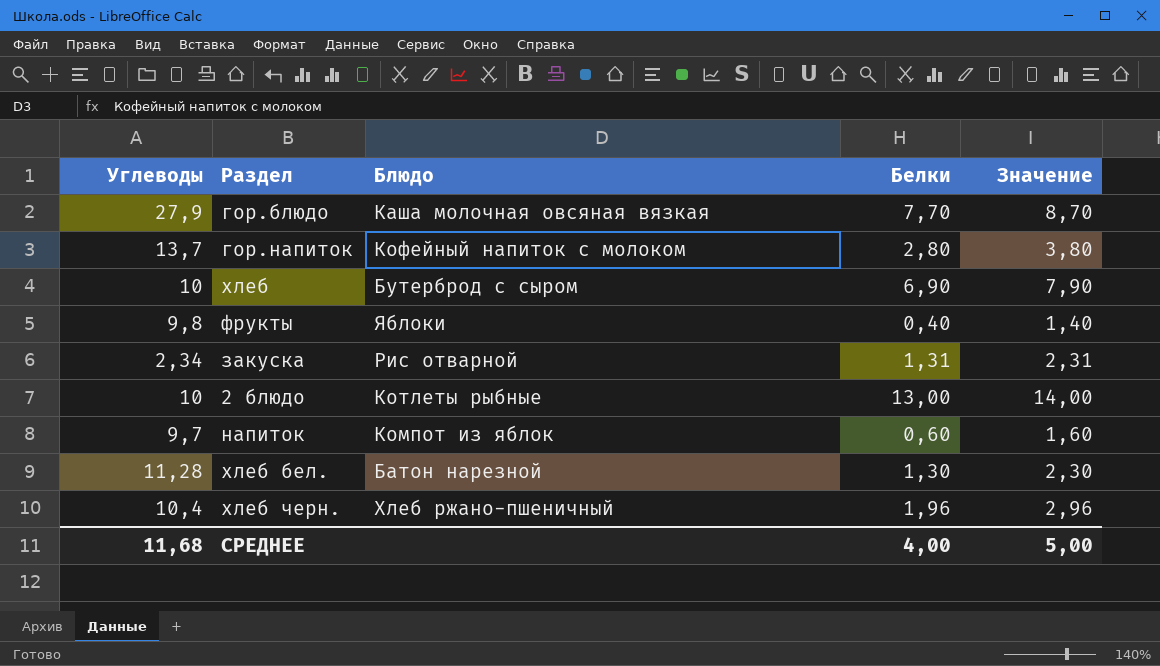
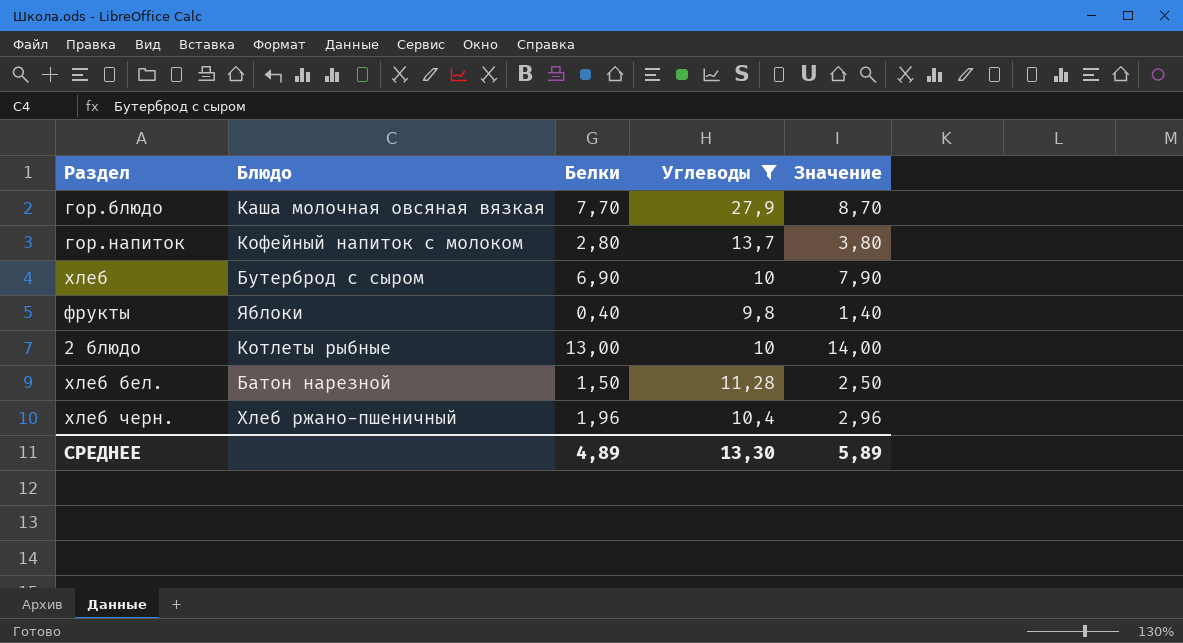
filter: none -> Углеводы >= 9,8
column Углеводы | position: 1 -> 4
хлеб бел. | Белки: 1,30 -> 1,50
хлеб бел. | Значение: 2,30 -> 2,50
СРЕДНЕЕ | Белки: 4,00 -> 4,89
СРЕДНЕЕ | Углеводы: 11,68 -> 13,30
СРЕДНЕЕ | Значение: 5,00 -> 5,89

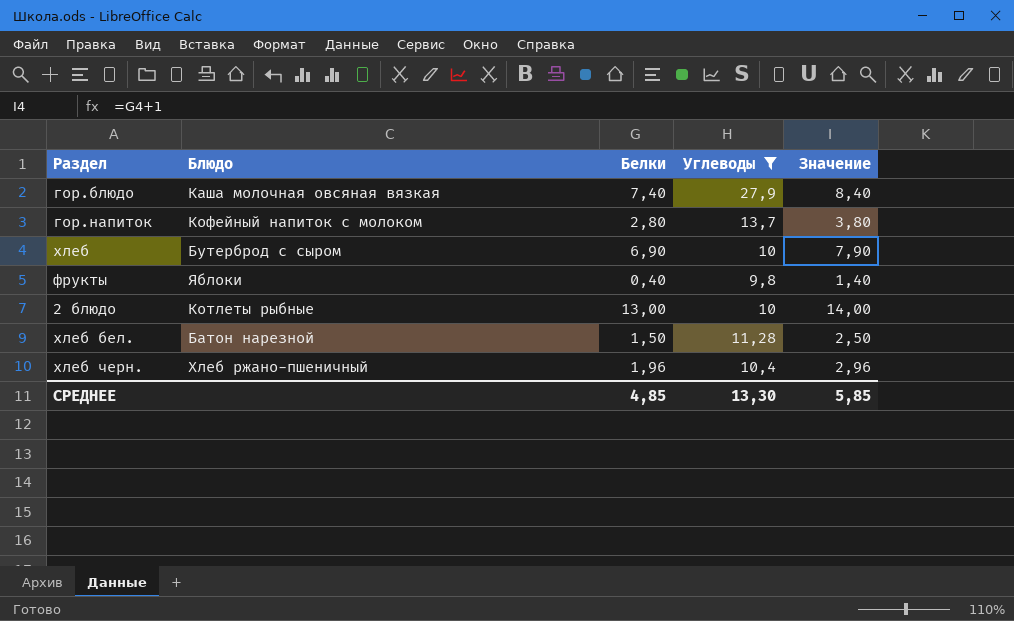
гор.блюдо | Белки: 7,70 -> 7,40
гор.блюдо | Значение: 8,70 -> 8,40
СРЕДНЕЕ | Белки: 4,89 -> 4,85
СРЕДНЕЕ | Значение: 5,89 -> 5,85

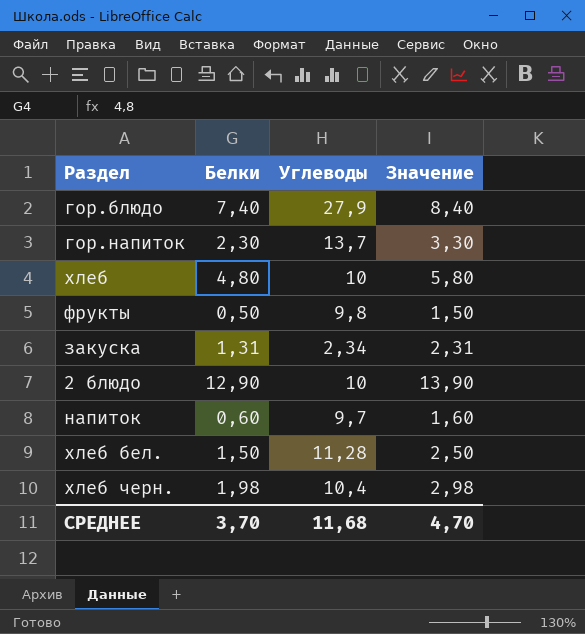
filter: Углеводы >= 9,8 -> none
column Блюдо | position: 2 -> none
гор.напиток | Белки: 2,80 -> 2,30
гор.напиток | Значение: 3,80 -> 3,30
хлеб | Белки: 6,90 -> 4,80
хлеб | Значение: 7,90 -> 5,80
фрукты | Белки: 0,40 -> 0,50
фрукты | Значение: 1,40 -> 1,50
2 блюдо | Белки: 13,00 -> 12,90
2 блюдо | Значение: 14,00 -> 13,90
хлеб черн. | Белки: 1,96 -> 1,98
хлеб черн. | Значение: 2,96 -> 2,98
СРЕДНЕЕ | Белки: 4,85 -> 3,70
СРЕДНЕЕ | Углеводы: 13,30 -> 11,68
СРЕДНЕЕ | Значение: 5,85 -> 4,70

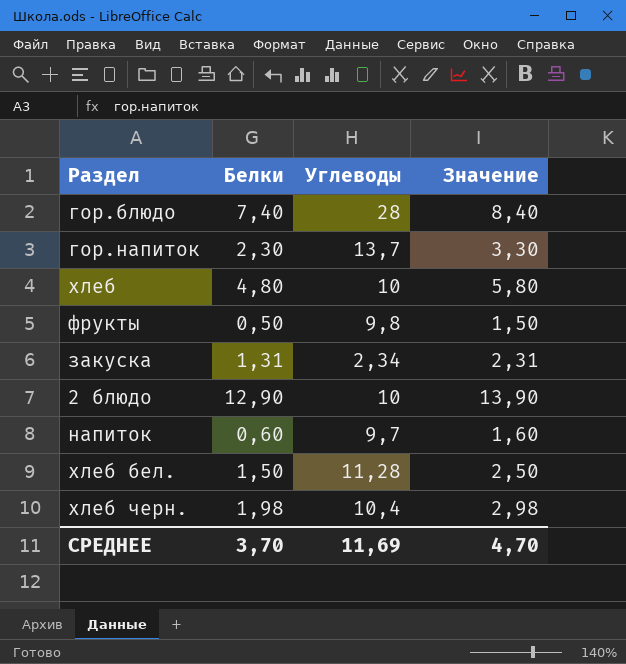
гор.блюдо | Углеводы: 27,9 -> 28
СРЕДНЕЕ | Углеводы: 11,68 -> 11,69

